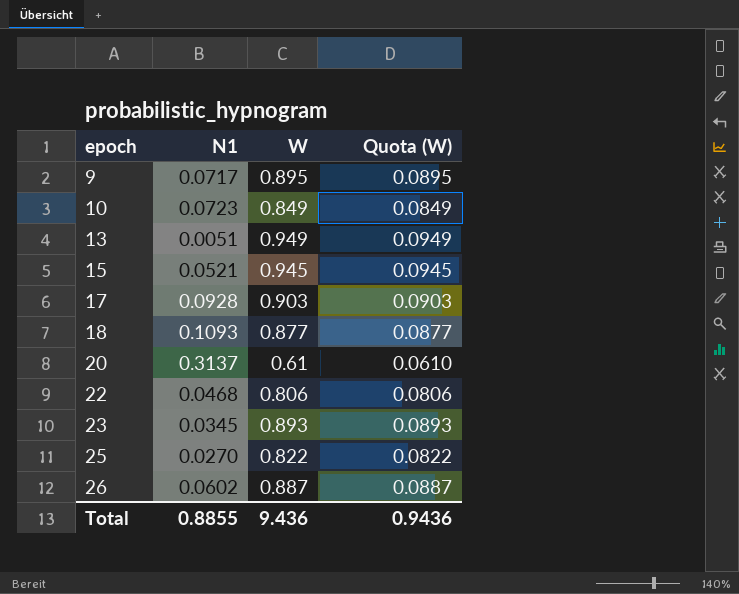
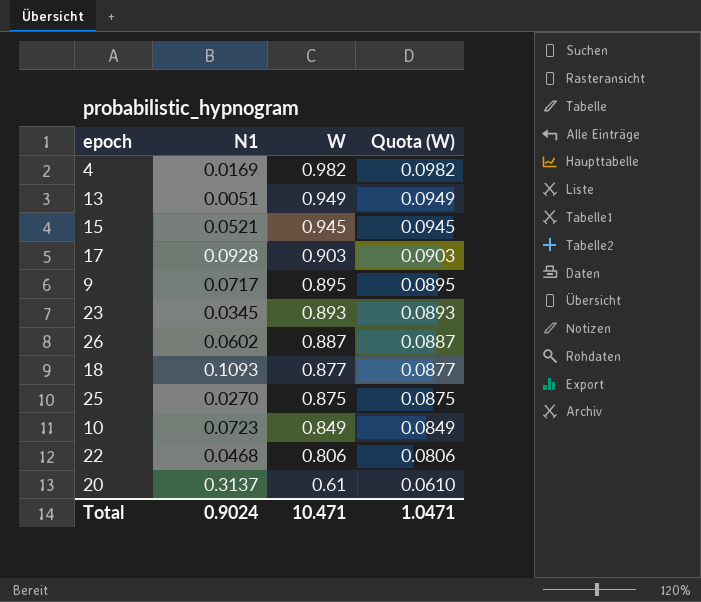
row order: epoch ascending -> W descending
row 4: none -> 0.0169 | 0.982 | 0.0982
25 | W: 0.822 -> 0.875
25 | Quota (W): 0.0822 -> 0.0875
Total | N1: 0.8855 -> 0.9024
Total | W: 9.436 -> 10.471
Total | Quota (W): 0.9436 -> 1.0471

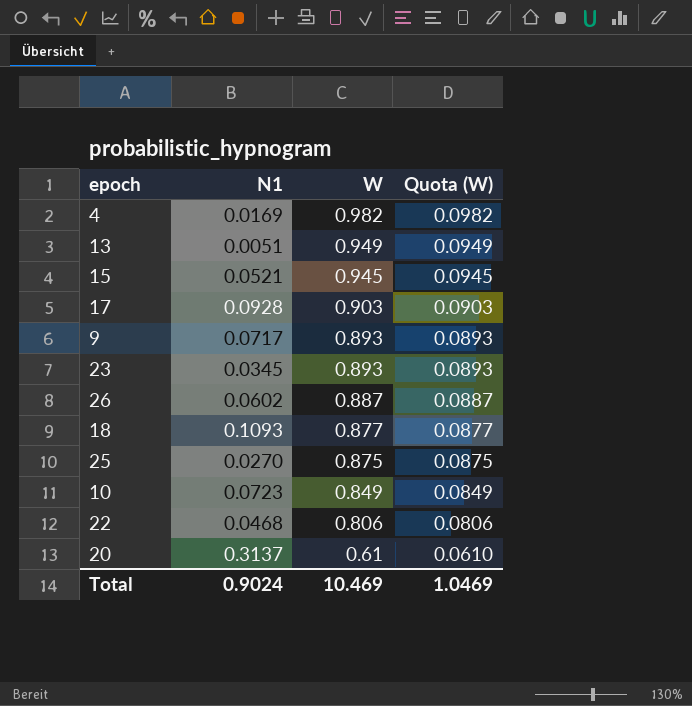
9 | W: 0.895 -> 0.893
9 | Quota (W): 0.0895 -> 0.0893
Total | W: 10.471 -> 10.469
Total | Quota (W): 1.0471 -> 1.0469

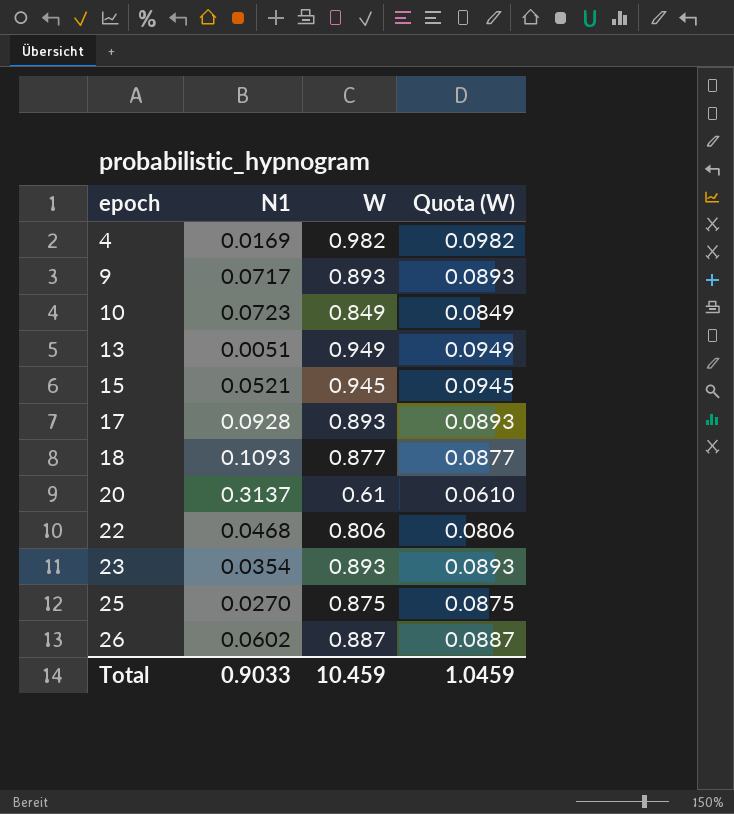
row order: W descending -> epoch ascending
17 | W: 0.903 -> 0.893
17 | Quota (W): 0.0903 -> 0.0893
23 | N1: 0.0345 -> 0.0354
Total | N1: 0.9024 -> 0.9033
Total | W: 10.469 -> 10.459
Total | Quota (W): 1.0469 -> 1.0459

